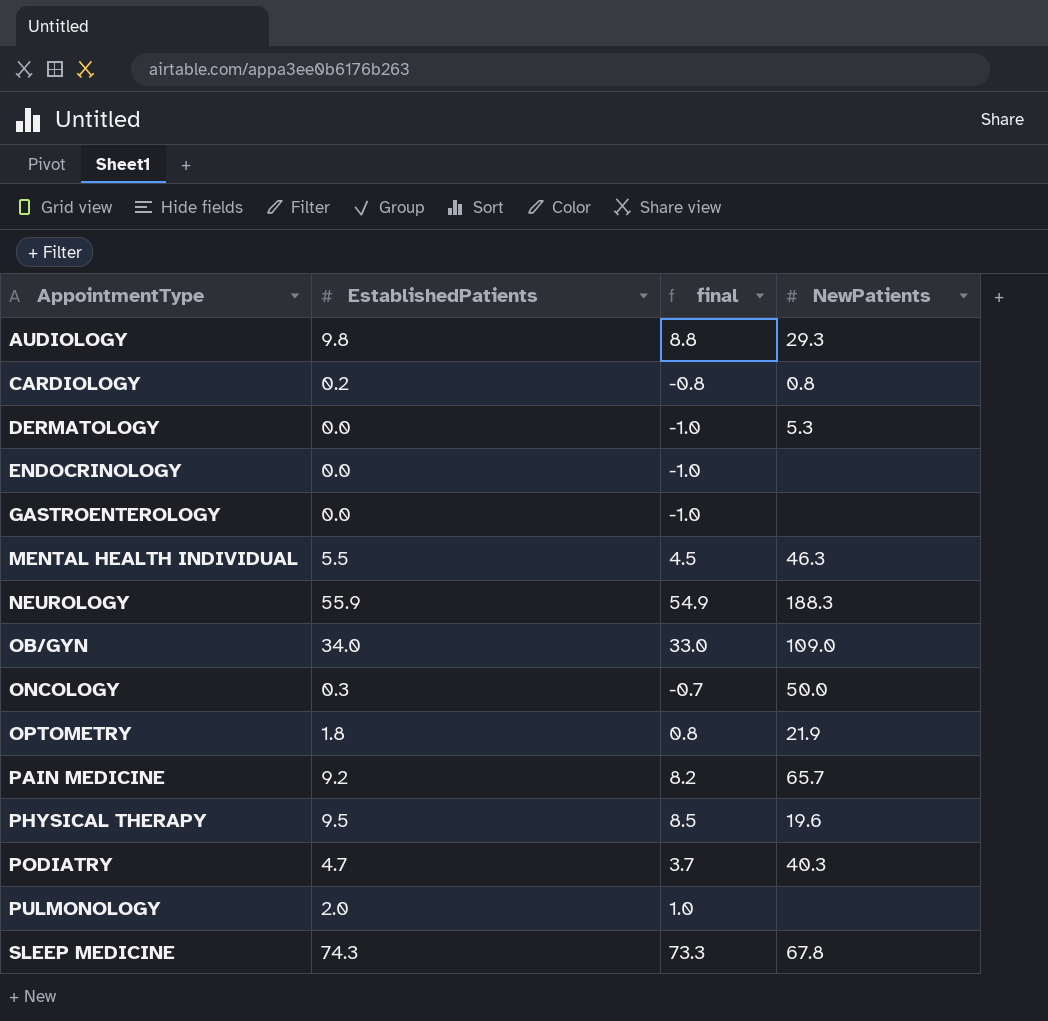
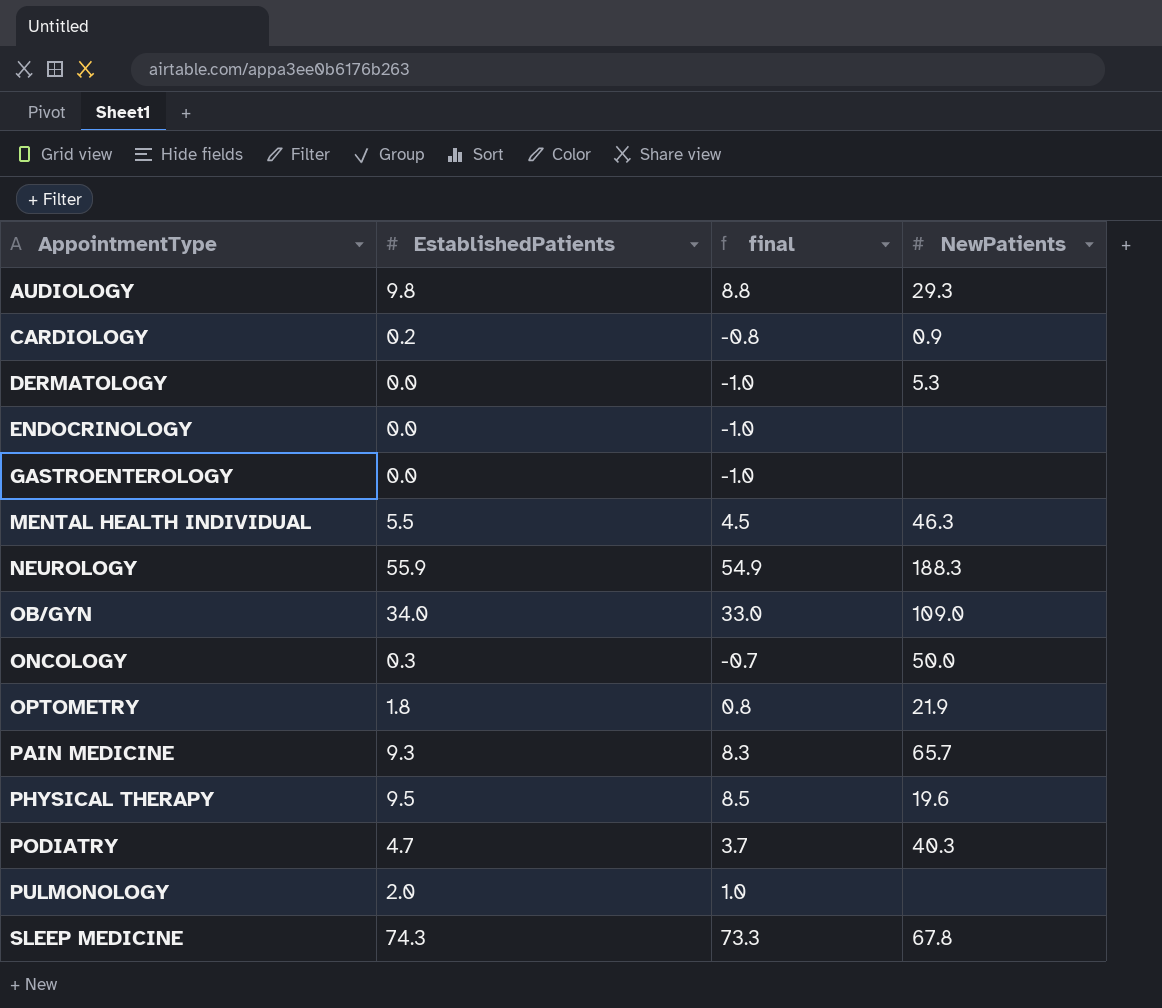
CARDIOLOGY | NewPatients: 0.8 -> 0.9
PAIN MEDICINE | EstablishedPatients: 9.2 -> 9.3
PAIN MEDICINE | final: 8.2 -> 8.3

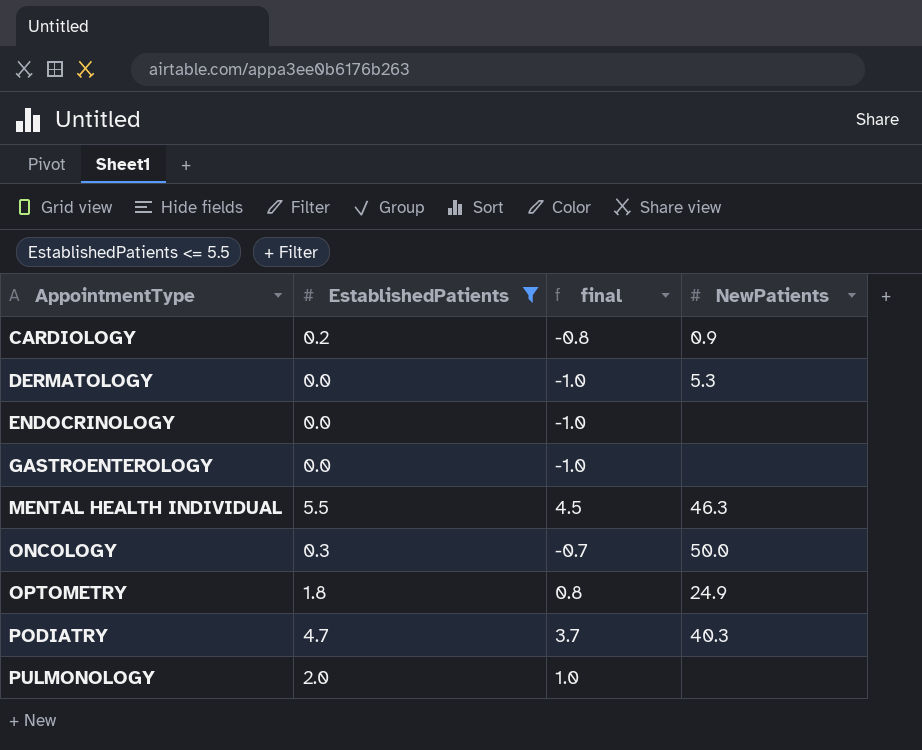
filter: none -> EstablishedPatients <= 5.5
OPTOMETRY | NewPatients: 21.9 -> 24.9

